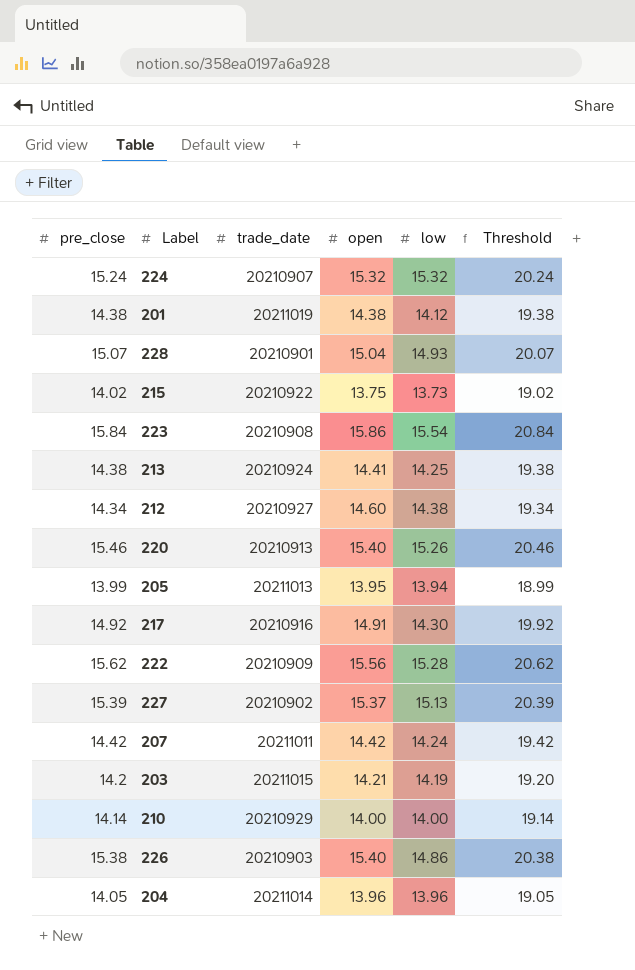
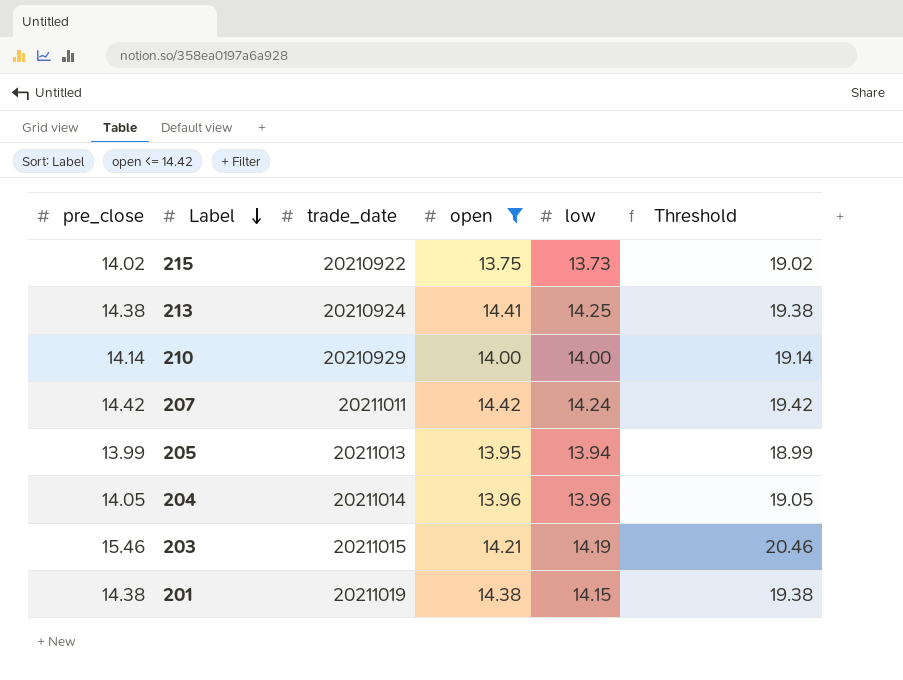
filter: none -> open <= 14.42
row order: none -> Label descending
203 | pre_close: 14.2 -> 15.46
203 | Threshold: 19.20 -> 20.46
201 | low: 14.12 -> 14.15

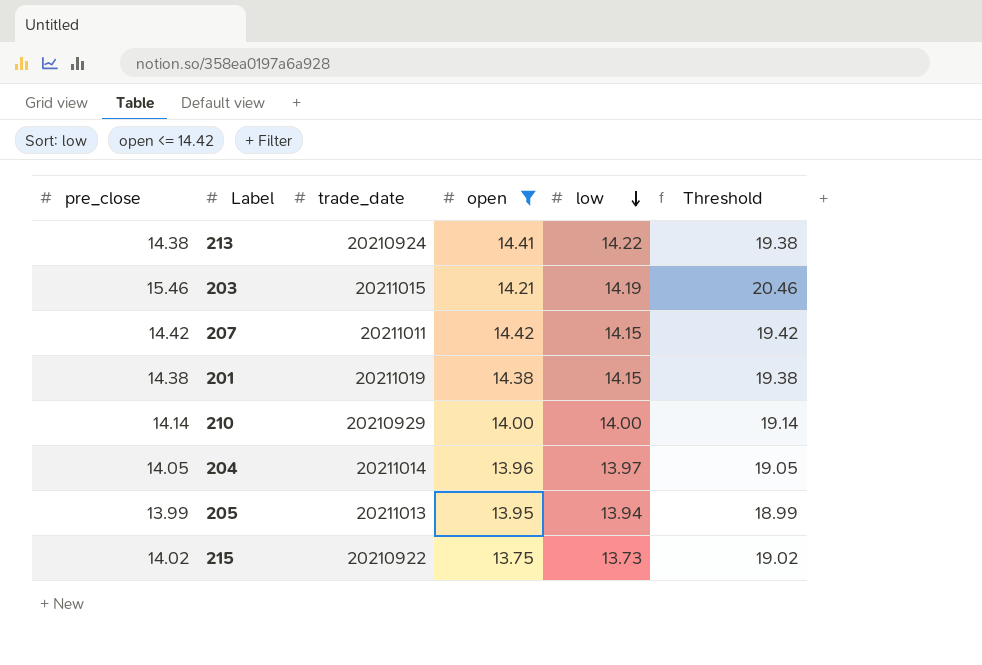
row order: Label descending -> low descending
213 | low: 14.25 -> 14.22
207 | low: 14.24 -> 14.15
204 | low: 13.96 -> 13.97

